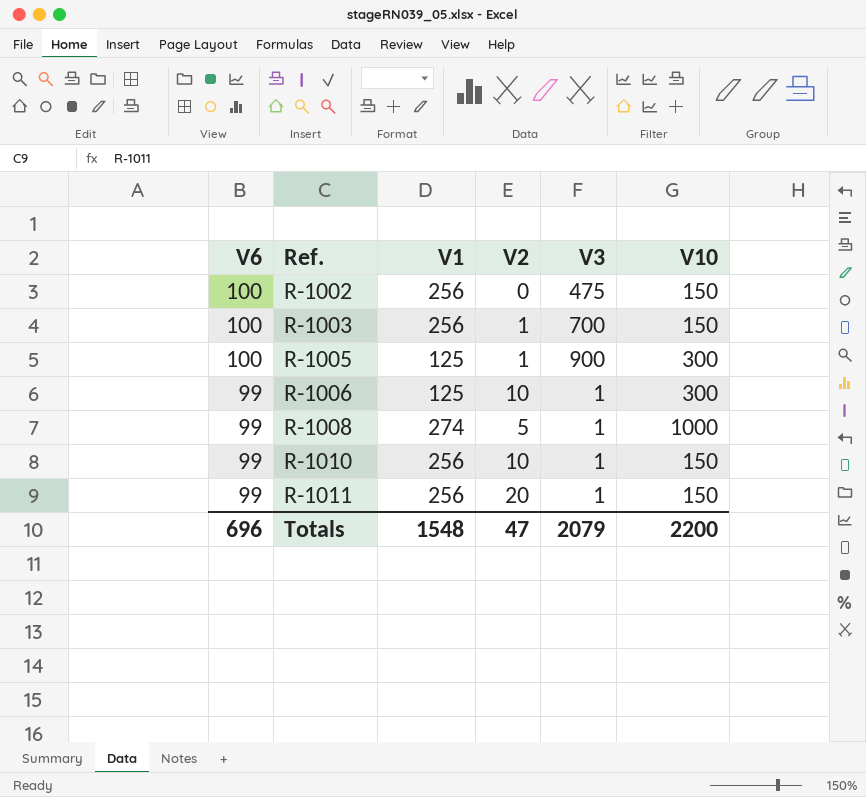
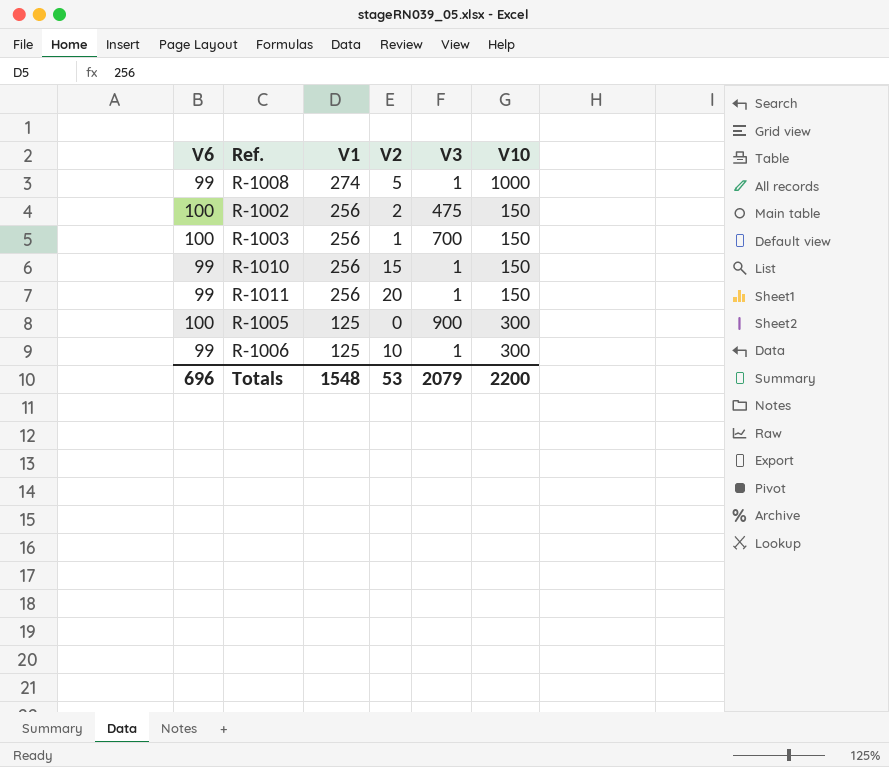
row order: V6 descending -> V1 descending
R-1002 | V2: 0 -> 2
R-1010 | V2: 10 -> 15
R-1005 | V2: 1 -> 0
Totals | V2: 47 -> 53

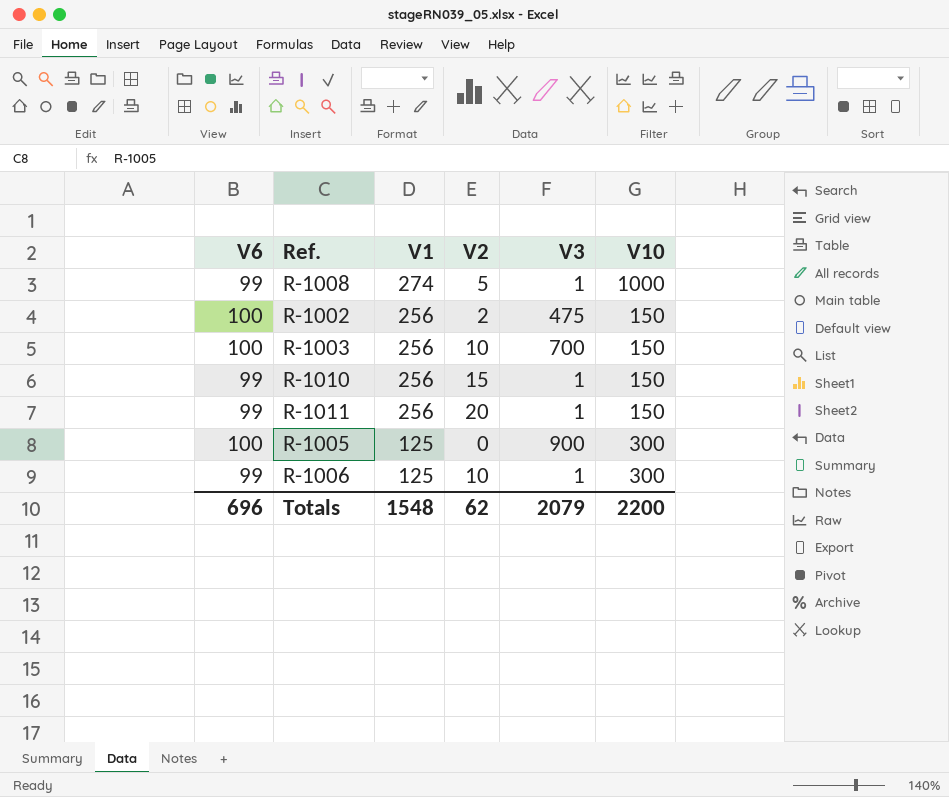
R-1003 | V2: 1 -> 10
Totals | V2: 53 -> 62

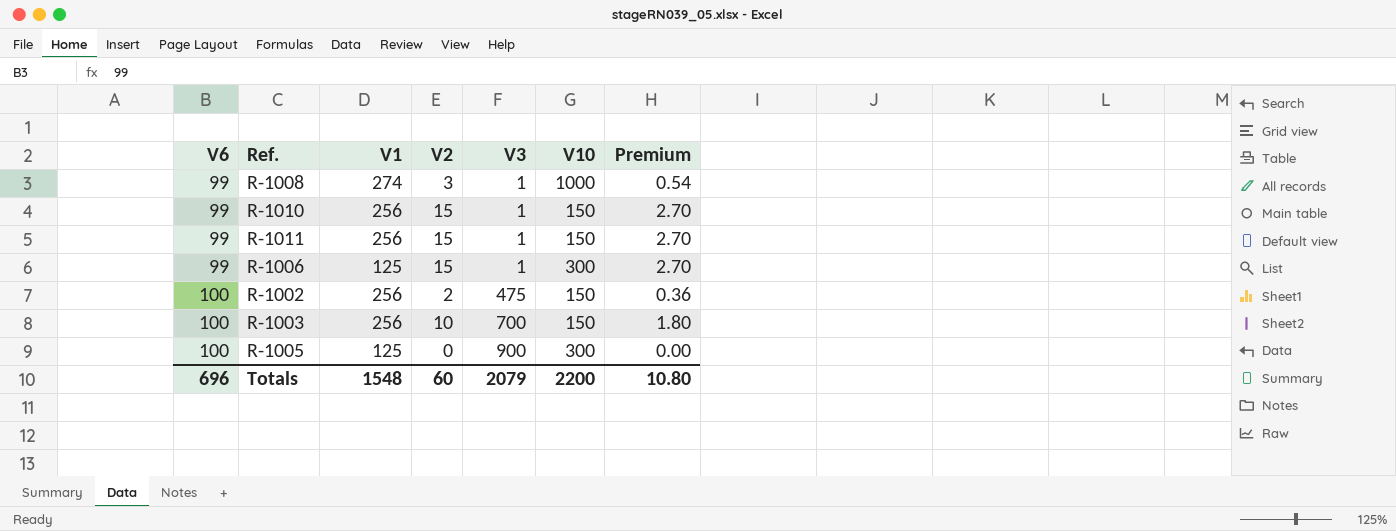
row order: V1 descending -> V6 ascending
column Premium | formula: none -> [V2] * 0.18
R-1008 | V2: 5 -> 3
R-1011 | V2: 20 -> 15
R-1006 | V2: 10 -> 15
Totals | V2: 62 -> 60

